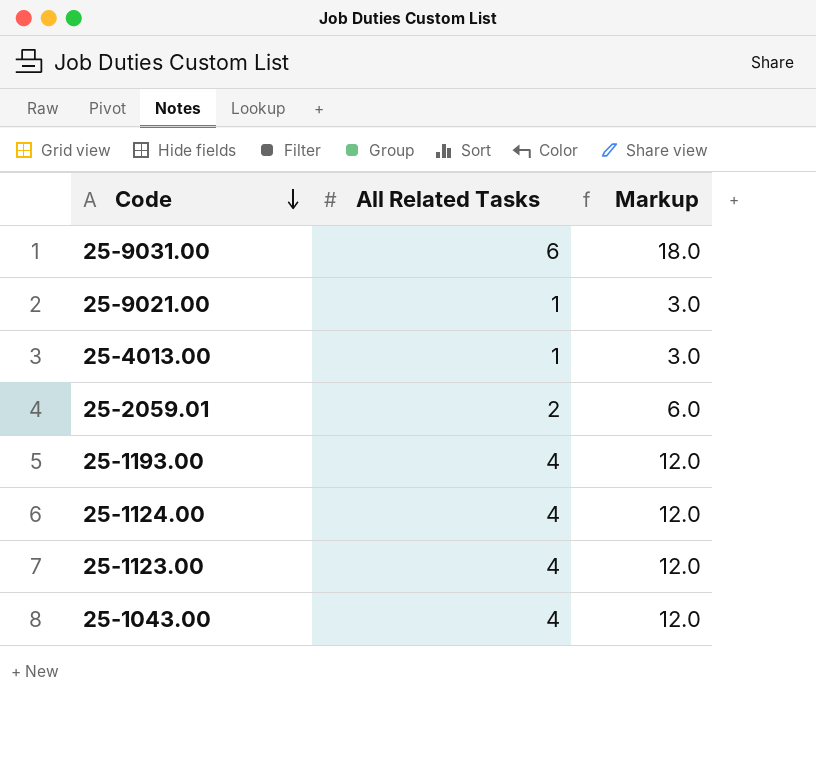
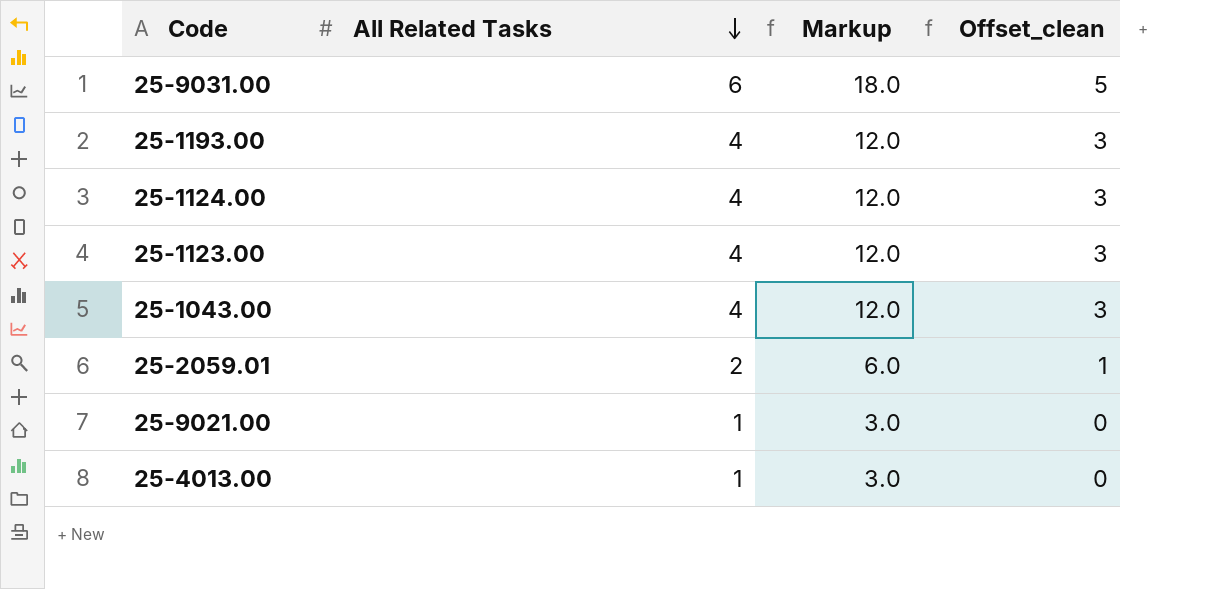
row order: Code descending -> All Related Tasks descending
column Offset_clean | formula: none -> [All Related Tasks] - 1

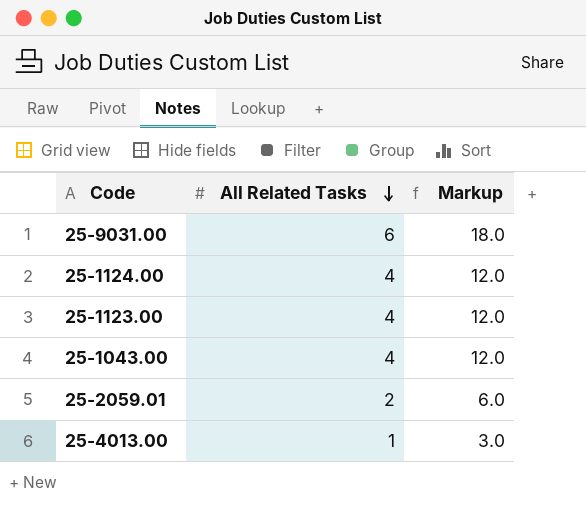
column Offset_clean | formula: [All Related Tasks] - 1 -> none
row 25-1193.00: 4 | 12.0 | 3 -> none
row 25-9021.00: 1 | 3.0 | 0 -> none

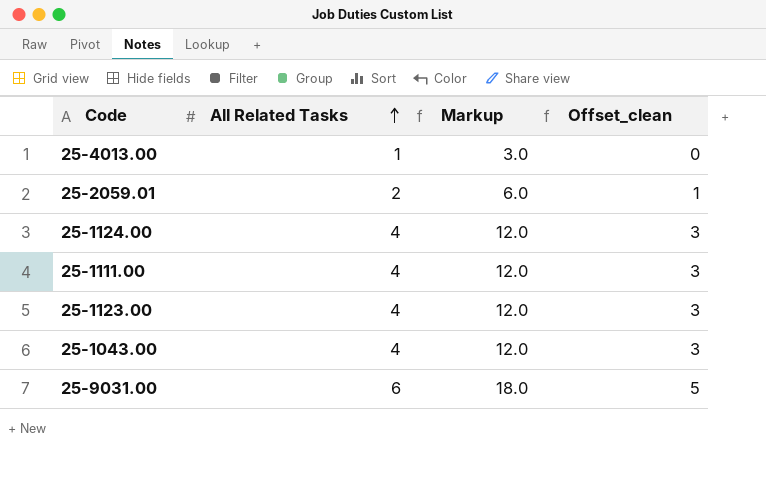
row order: All Related Tasks descending -> All Related Tasks ascending
column Offset_clean | formula: none -> [All Related Tasks] - 1
row 25-1111.00: none -> 4 | 12.0 | 3

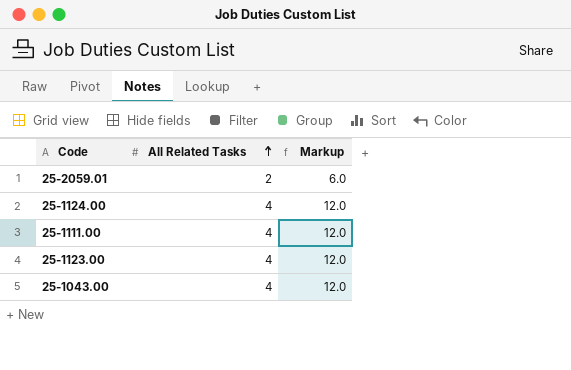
column Offset_clean | formula: [All Related Tasks] - 1 -> none
row 25-4013.00: 1 | 3.0 | 0 -> none
row 25-9031.00: 6 | 18.0 | 5 -> none

